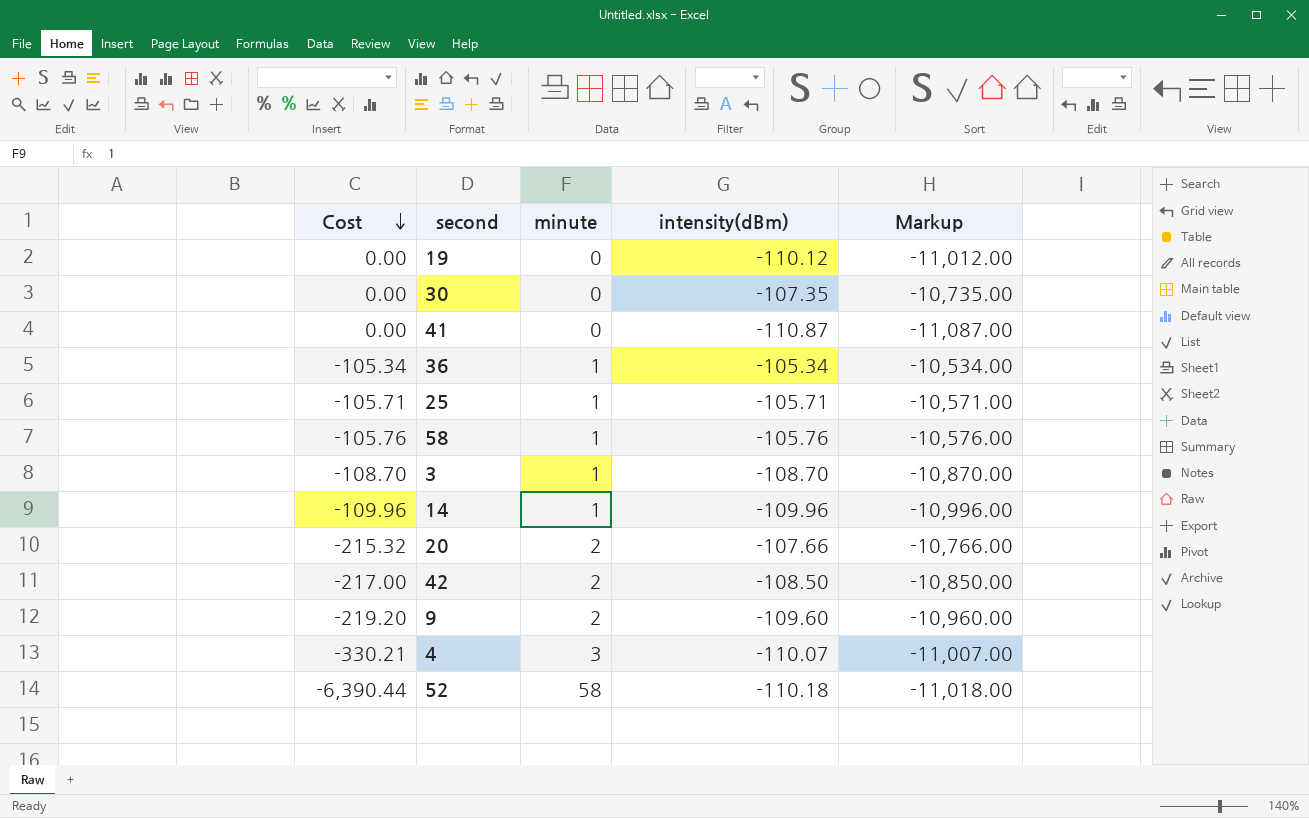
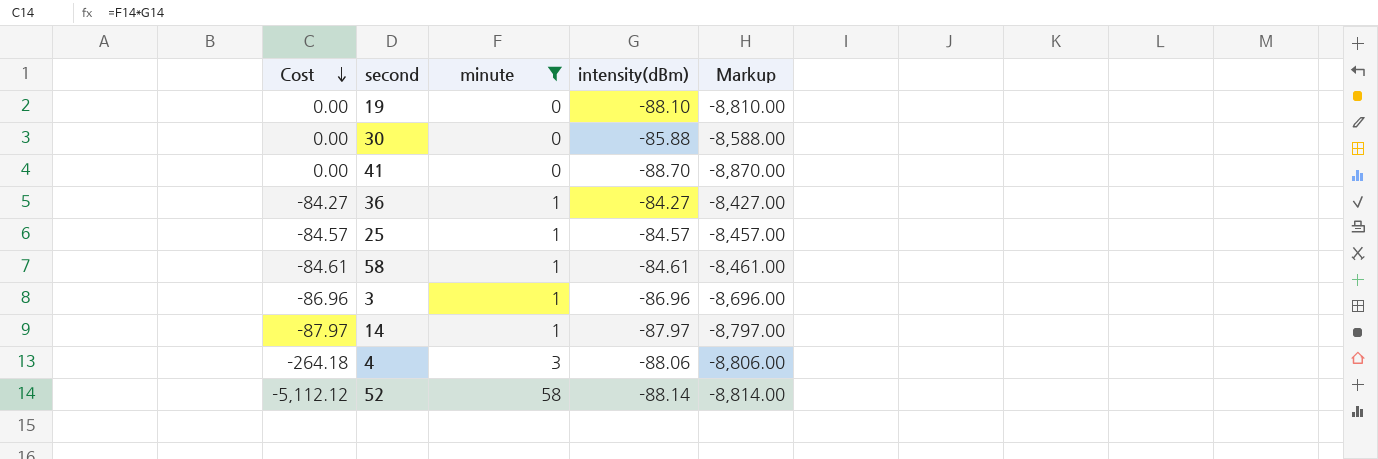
filter: none -> minute != 2
19 | intensity(dBm): -110.12 -> -88.10
19 | Markup: -11,012.00 -> -8,810.00
30 | intensity(dBm): -107.35 -> -85.88
30 | Markup: -10,735.00 -> -8,588.00
41 | intensity(dBm): -110.87 -> -88.70
41 | Markup: -11,087.00 -> -8,870.00
36 | Cost: -105.34 -> -84.27
36 | intensity(dBm): -105.34 -> -84.27
36 | Markup: -10,534.00 -> -8,427.00
25 | Cost: -105.71 -> -84.57
25 | intensity(dBm): -105.71 -> -84.57
25 | Markup: -10,571.00 -> -8,457.00
58 | Cost: -105.76 -> -84.61
58 | intensity(dBm): -105.76 -> -84.61
58 | Markup: -10,576.00 -> -8,461.00
3 | Cost: -108.70 -> -86.96
3 | intensity(dBm): -108.70 -> -86.96
3 | Markup: -10,870.00 -> -8,696.00
14 | Cost: -109.96 -> -87.97
14 | intensity(dBm): -109.96 -> -87.97
14 | Markup: -10,996.00 -> -8,797.00
4 | Cost: -330.21 -> -264.18
4 | intensity(dBm): -110.07 -> -88.06
4 | Markup: -11,007.00 -> -8,806.00
52 | Cost: -6,390.44 -> -5,112.12
52 | intensity(dBm): -110.18 -> -88.14
52 | Markup: -11,018.00 -> -8,814.00

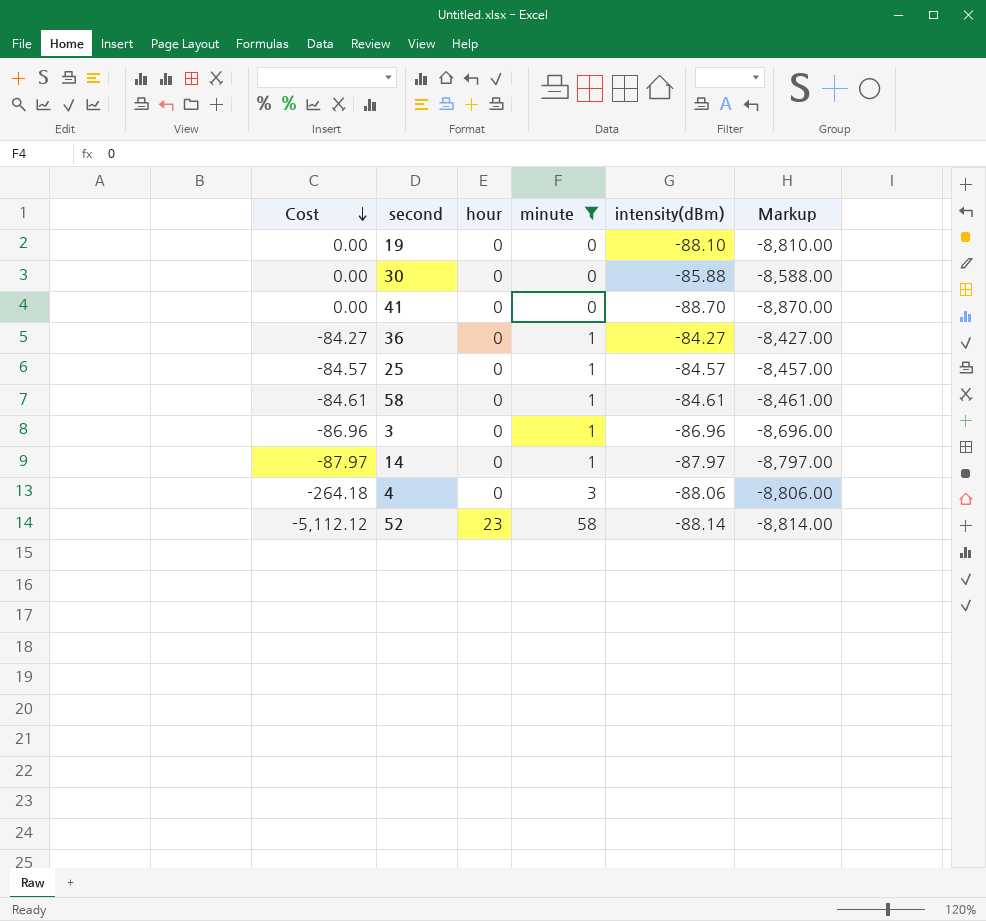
column hour | position: none -> 3

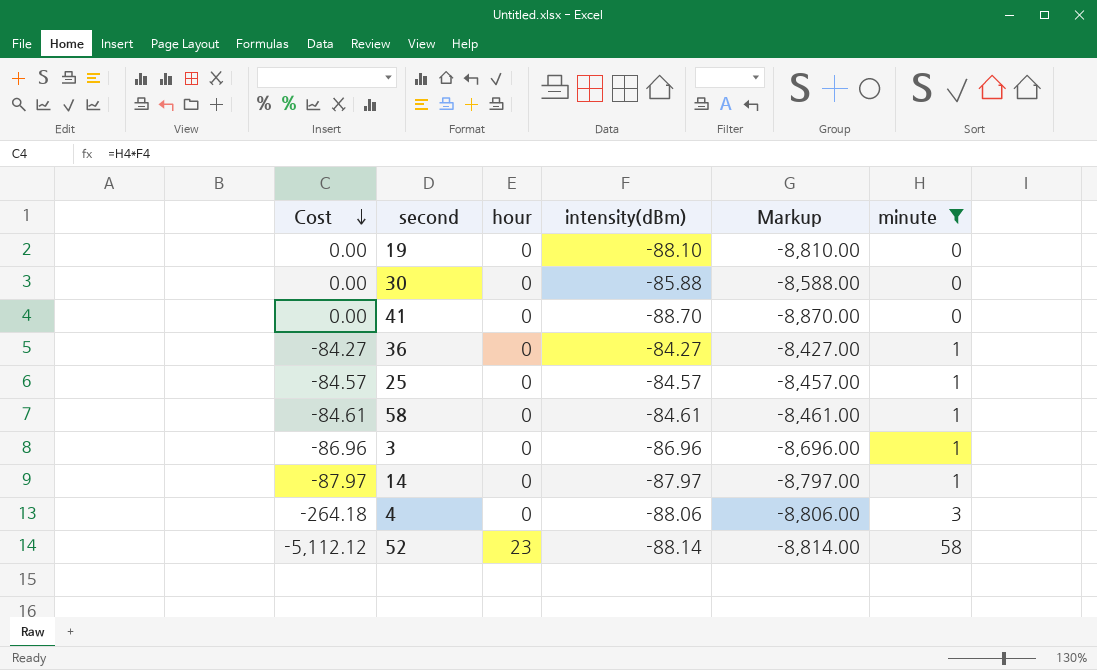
column minute | position: 4 -> 6

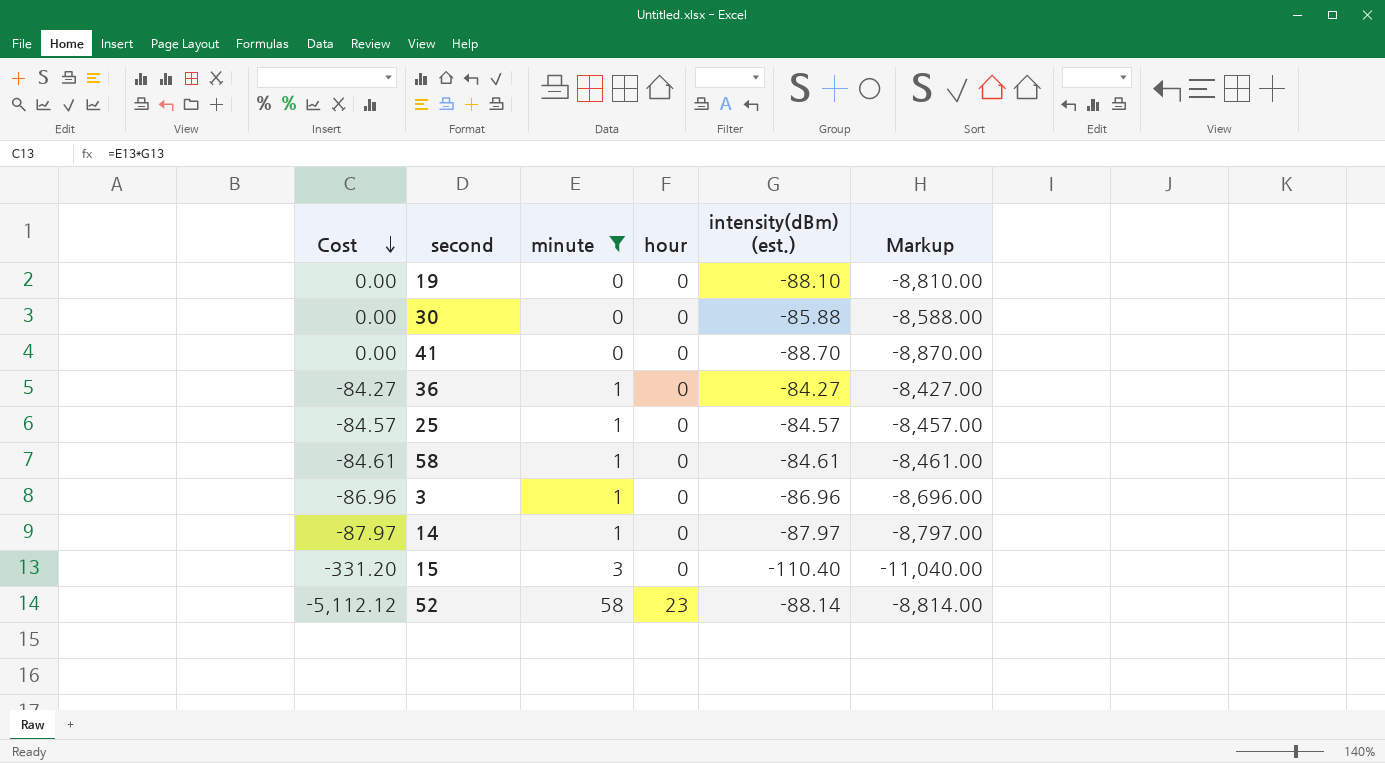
column minute | position: 6 -> 3
column name: intensity(dBm) -> intensity(dBm) (est.)
row 4: -264.18 | 0 | -88.06 | -8,806.00 | 3 -> none
row 15: none -> -331.20 | 3 | 0 | -110.40 | -11,040.00

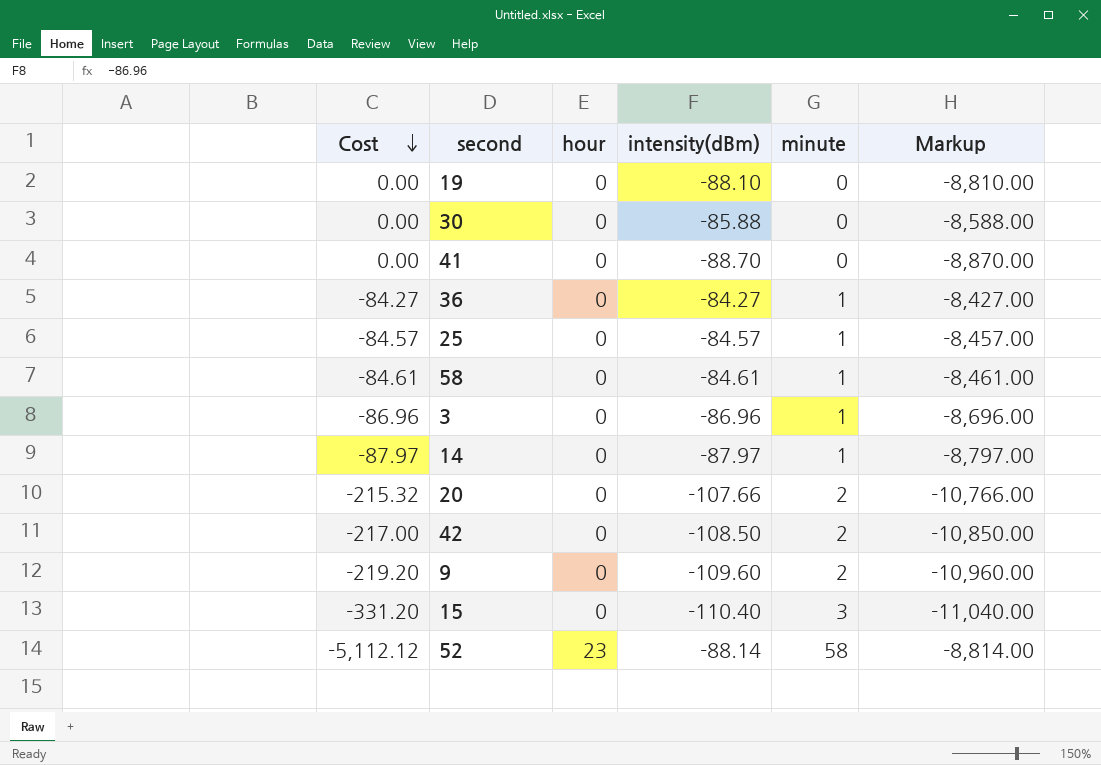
filter: minute != 2 -> none
column name: intensity(dBm) (est.) -> intensity(dBm)
column minute | position: 3 -> 5

